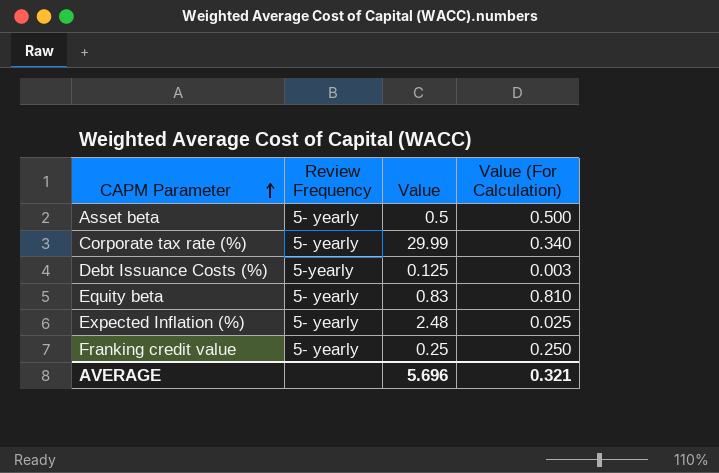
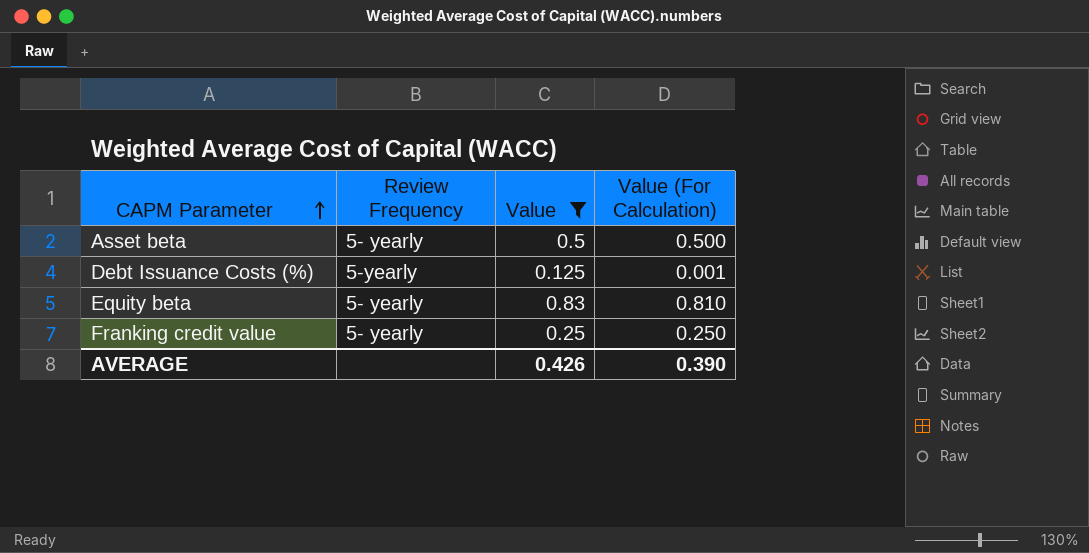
filter: none -> Value <= 0.83
Debt Issuance Costs (%) | Value (For Calculation): 0.003 -> 0.001
AVERAGE | Value: 5.696 -> 0.426
AVERAGE | Value (For Calculation): 0.321 -> 0.390

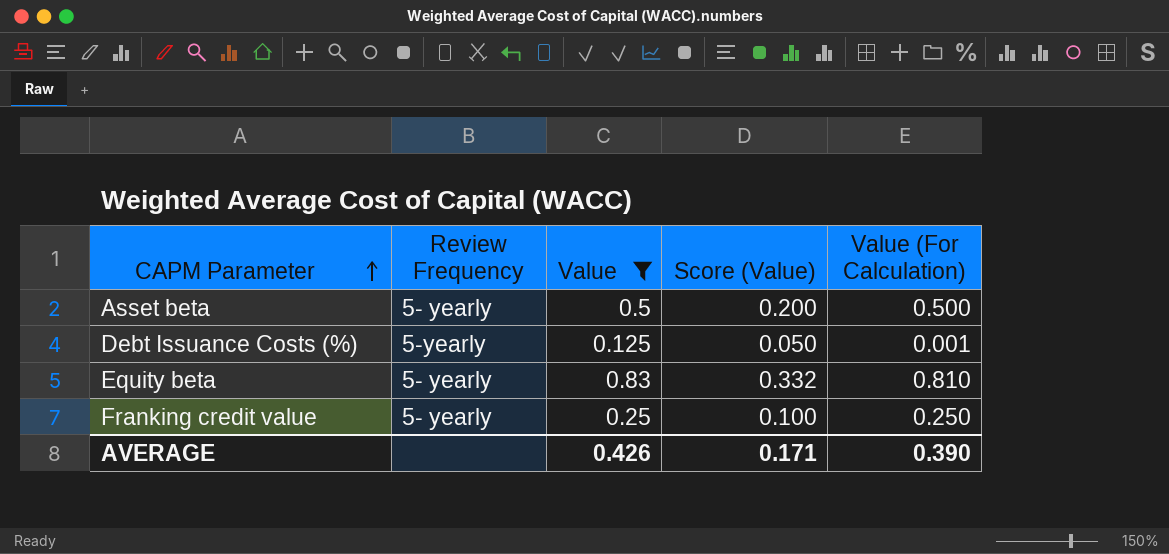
column Score (Value) | formula: none -> [Value] * 0.4

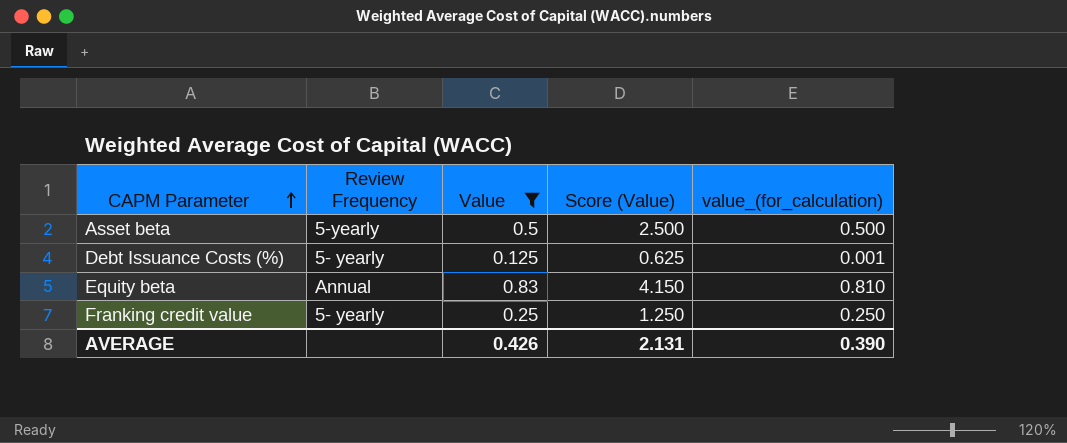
column Score (Value) | formula: [Value] * 0.4 -> [Value] * 5
column name: Value (For Calculation) -> value_(for_calculation)
Asset beta | Review Frequency: 5- yearly -> 5-yearly
Debt Issuance Costs (%) | Review Frequency: 5-yearly -> 5- yearly
Equity beta | Review Frequency: 5- yearly -> Annual
AVERAGE | Score (Value): 0.171 -> 2.131

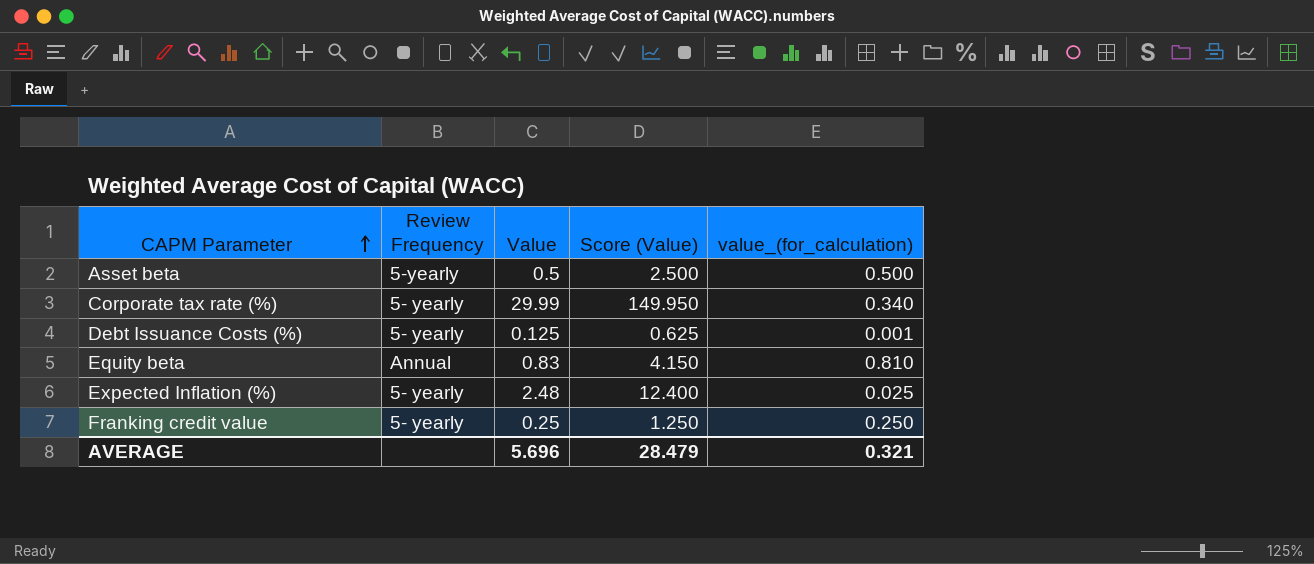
filter: Value <= 0.83 -> none
AVERAGE | Value: 0.426 -> 5.696
AVERAGE | Score (Value): 2.131 -> 28.479
AVERAGE | value_(for_calculation): 0.390 -> 0.321

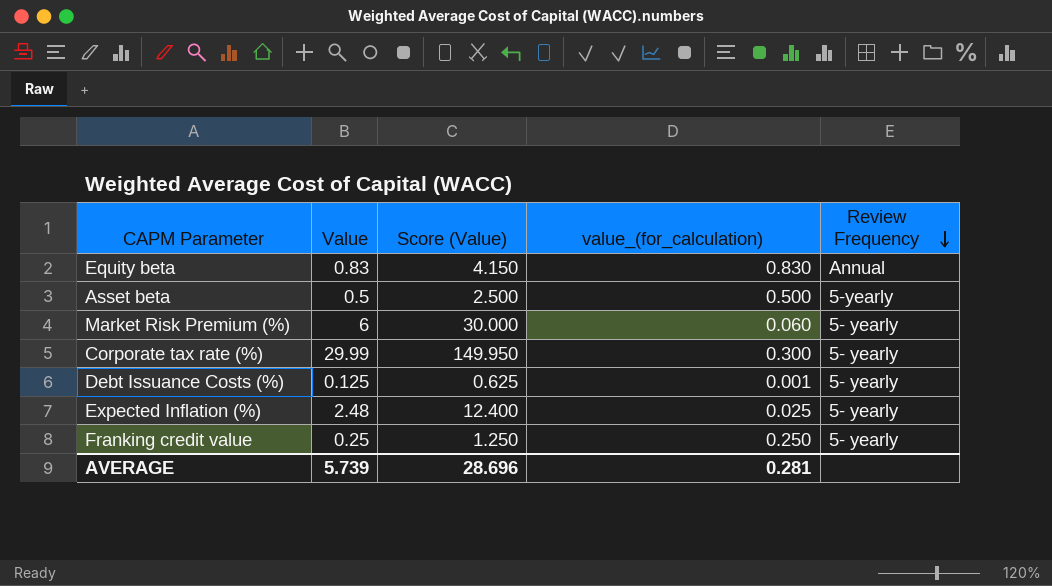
row order: CAPM Parameter ascending -> Review Frequency descending
column Review Frequency | position: 2 -> 5
Equity beta | value_(for_calculation): 0.810 -> 0.830
row Market Risk Premium (%): none -> 6 | 30.000 | 0.060 | 5- yearly
Corporate tax rate (%) | value_(for_calculation): 0.340 -> 0.300
AVERAGE | Value: 5.696 -> 5.739
AVERAGE | Score (Value): 28.479 -> 28.696
AVERAGE | value_(for_calculation): 0.321 -> 0.281

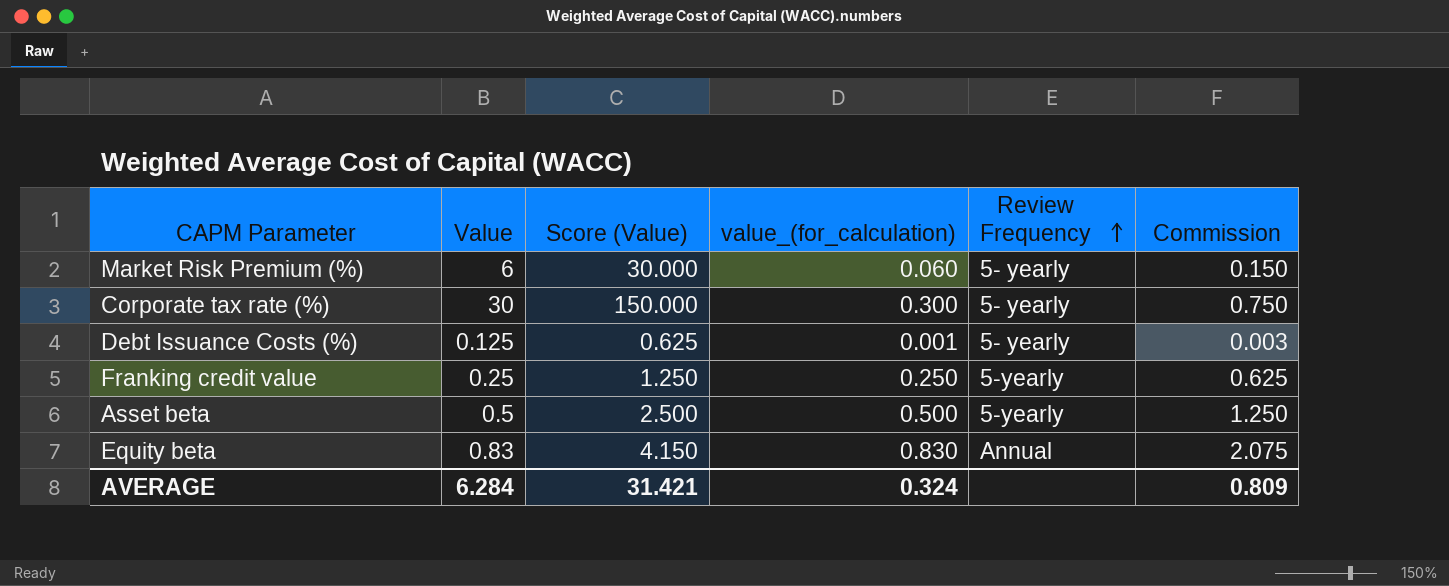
row order: Review Frequency descending -> Review Frequency ascending
column Commission | formula: none -> [value_(for_calculation)] * 2.5
row Expected Inflation (%): 2.48 | 12.400 | 0.025 | 5- yearly -> none
Corporate tax rate (%) | Value: 29.99 -> 30
Corporate tax rate (%) | Score (Value): 149.950 -> 150.000
Franking credit value | Review Frequency: 5- yearly -> 5-yearly
AVERAGE | Value: 5.739 -> 6.284
AVERAGE | Score (Value): 28.696 -> 31.421
AVERAGE | value_(for_calculation): 0.281 -> 0.324

